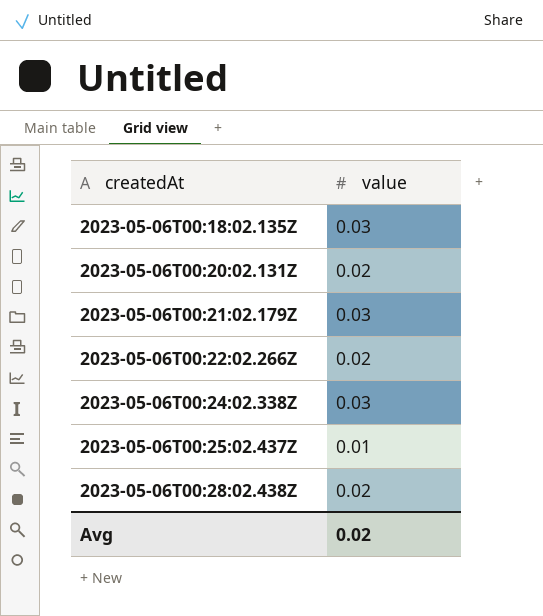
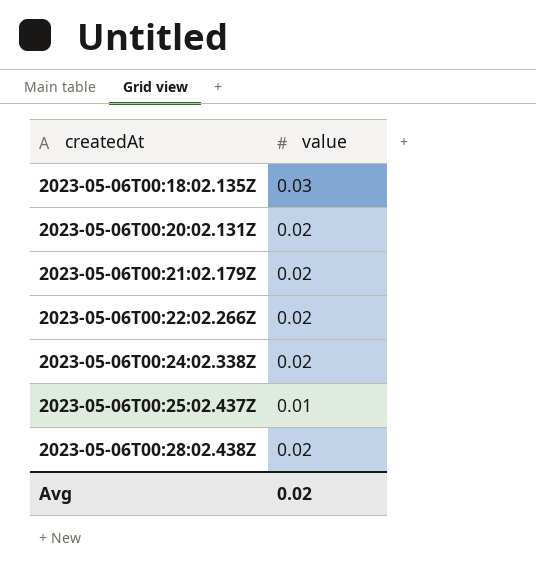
2023-05-06T00:21:02.179Z | value: 0.03 -> 0.02
2023-05-06T00:24:02.338Z | value: 0.03 -> 0.02

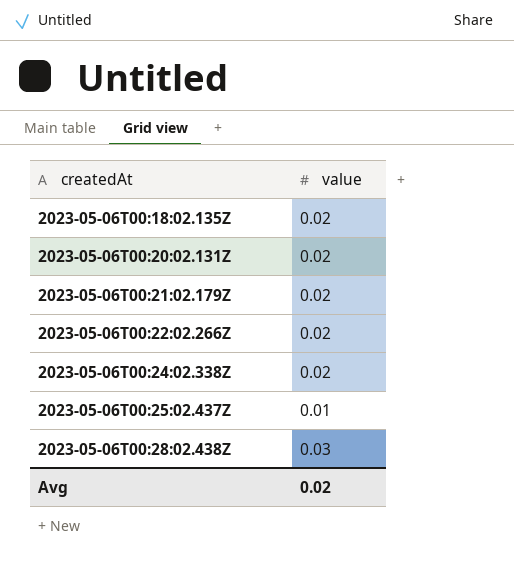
2023-05-06T00:18:02.135Z | value: 0.03 -> 0.02
2023-05-06T00:28:02.438Z | value: 0.02 -> 0.03

